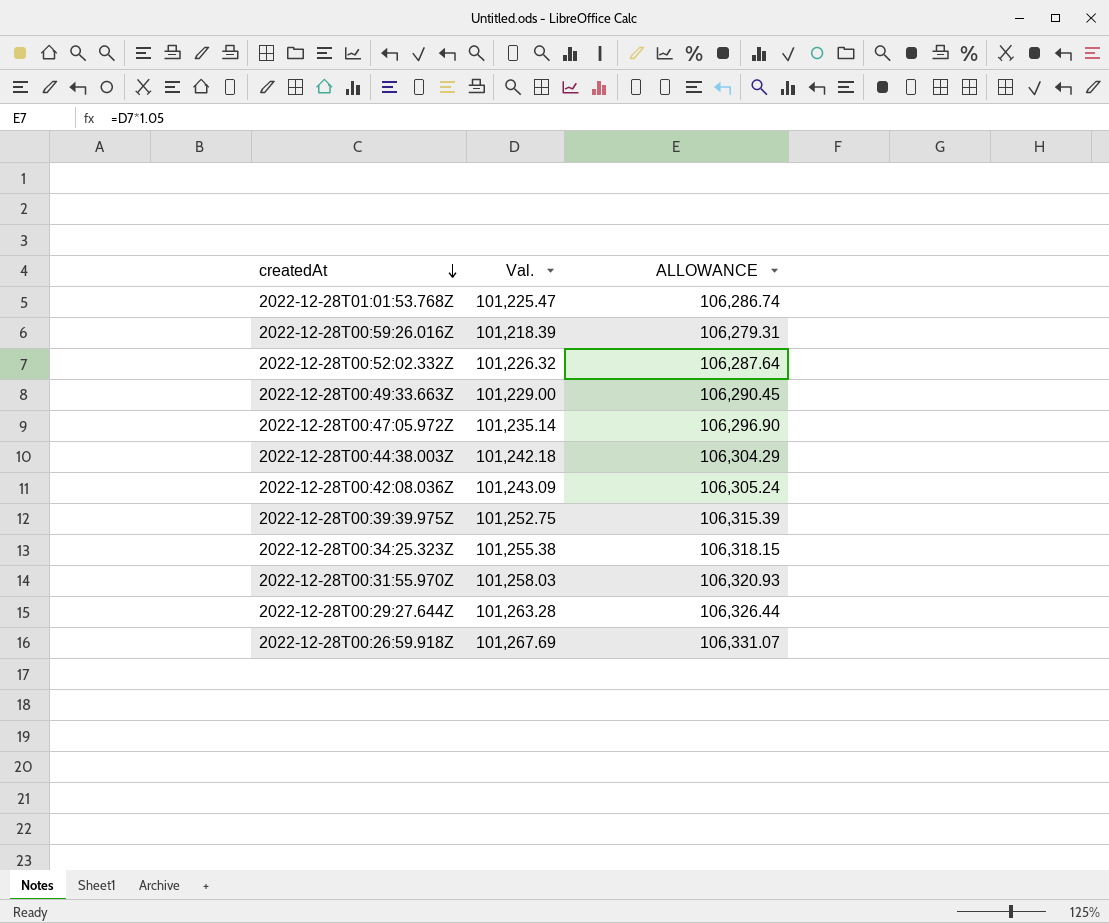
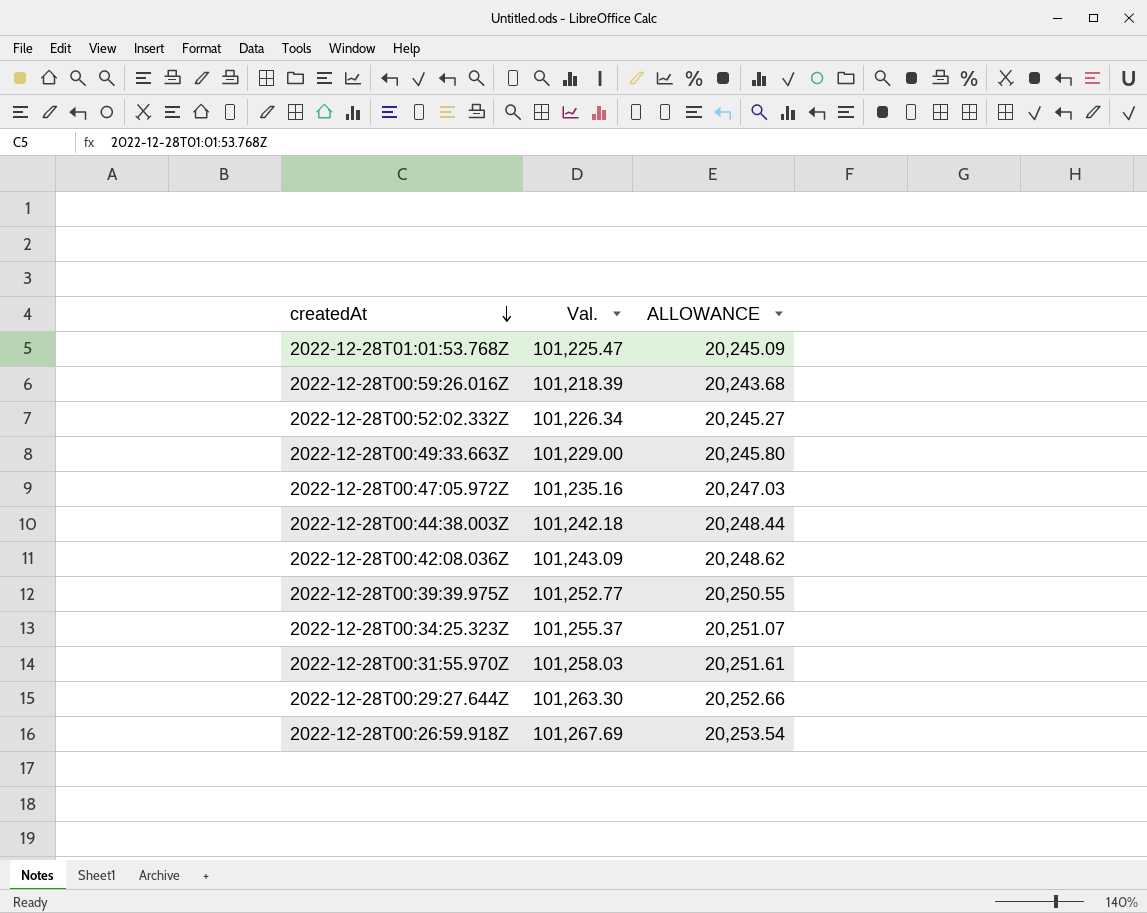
column ALLOWANCE | formula: [Val.] * 1.05 -> [Val.] * 0.2
2022-12-28T00:52:02.332Z | Val.: 101,226.32 -> 101,226.34
2022-12-28T00:47:05.972Z | Val.: 101,235.14 -> 101,235.16
2022-12-28T00:39:39.975Z | Val.: 101,252.75 -> 101,252.77
2022-12-28T00:34:25.323Z | Val.: 101,255.38 -> 101,255.37
2022-12-28T00:29:27.644Z | Val.: 101,263.28 -> 101,263.30

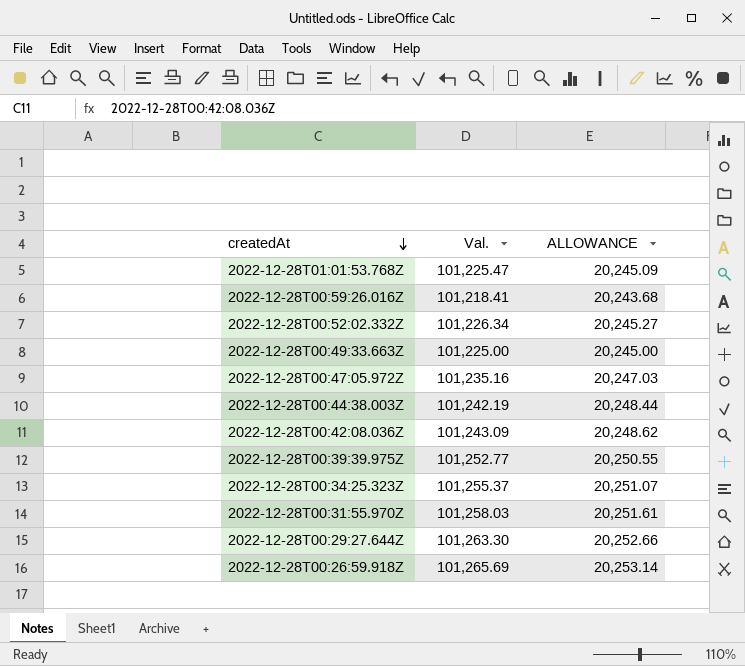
2022-12-28T00:59:26.016Z | Val.: 101,218.39 -> 101,218.41
2022-12-28T00:49:33.663Z | Val.: 101,229.00 -> 101,225.00
2022-12-28T00:49:33.663Z | ALLOWANCE: 20,245.80 -> 20,245.00
2022-12-28T00:44:38.003Z | Val.: 101,242.18 -> 101,242.19
2022-12-28T00:26:59.918Z | Val.: 101,267.69 -> 101,265.69
2022-12-28T00:26:59.918Z | ALLOWANCE: 20,253.54 -> 20,253.14

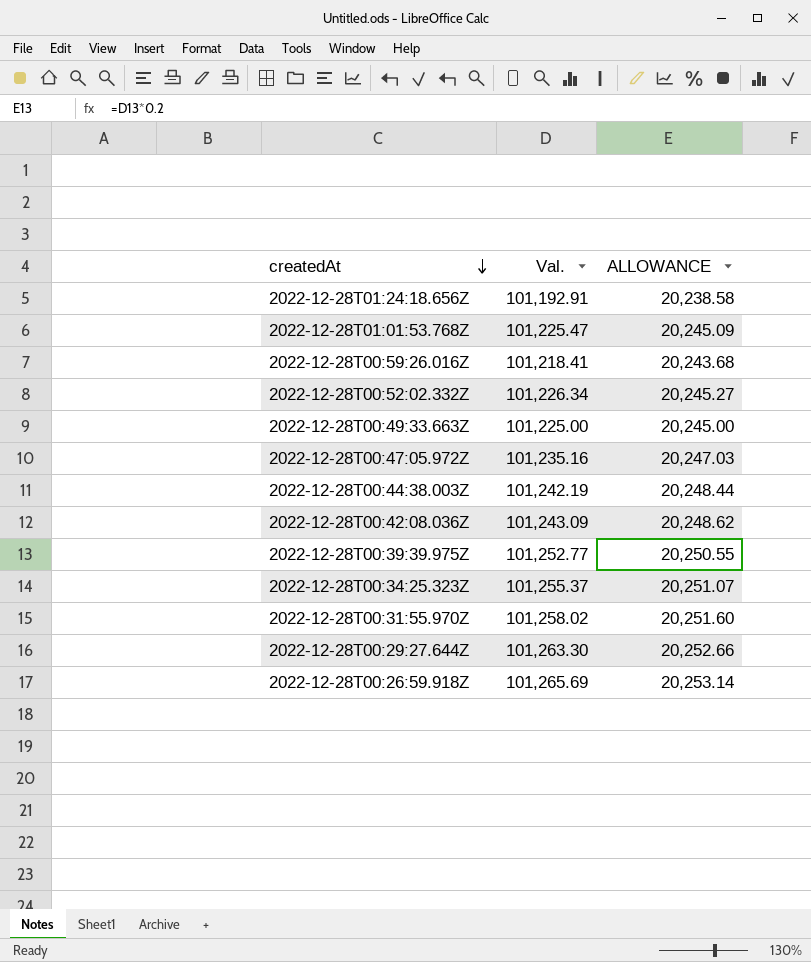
row 2022-12-28T01:24:18.656Z: none -> 101,192.91 | 20,238.58
2022-12-28T00:31:55.970Z | Val.: 101,258.03 -> 101,258.02
2022-12-28T00:31:55.970Z | ALLOWANCE: 20,251.61 -> 20,251.60

